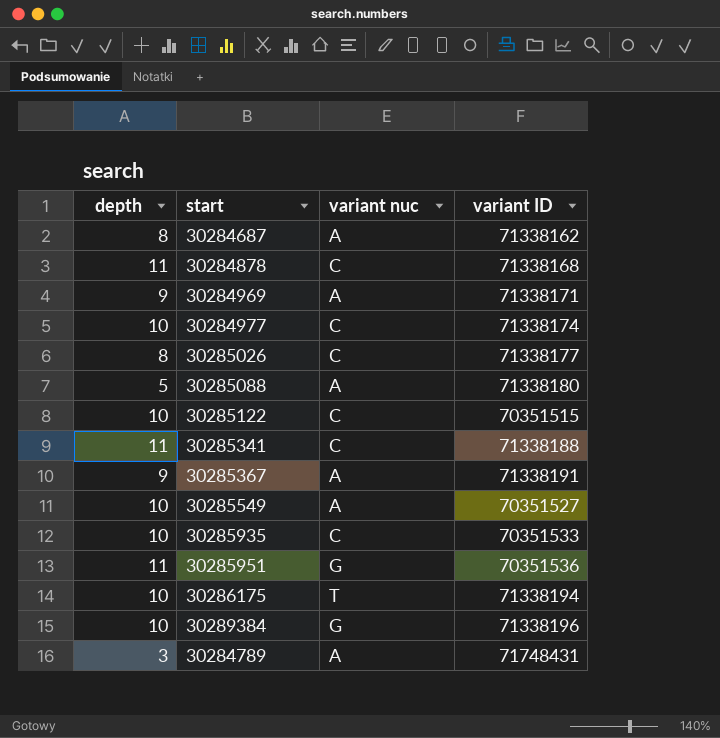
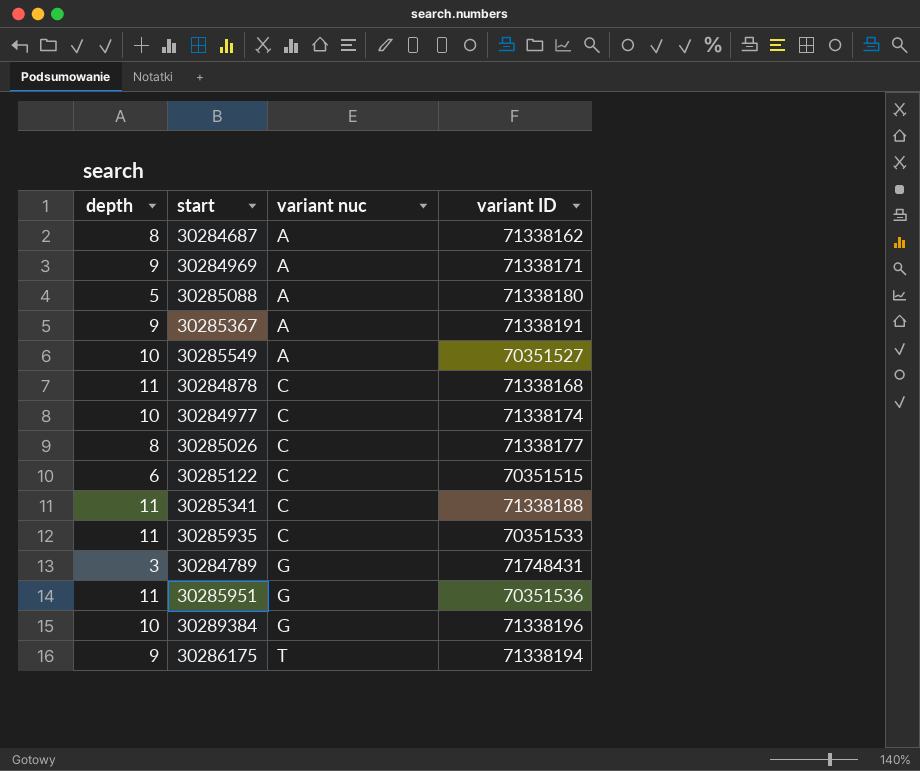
row order: none -> variant nuc ascending
30285122 | depth: 10 -> 6
30285935 | depth: 10 -> 11
30284789 | variant nuc: A -> G
30286175 | depth: 10 -> 9

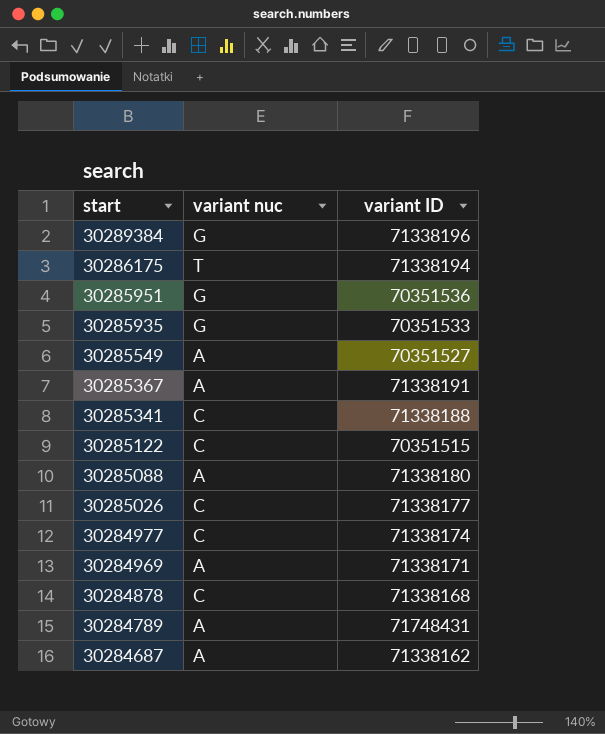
row order: variant nuc ascending -> start descending
column depth | position: 1 -> none
30285935 | variant nuc: C -> G
30284789 | variant nuc: G -> A

